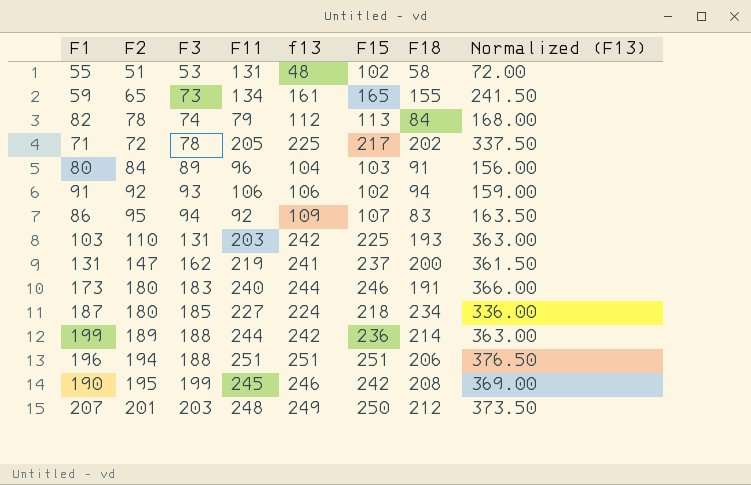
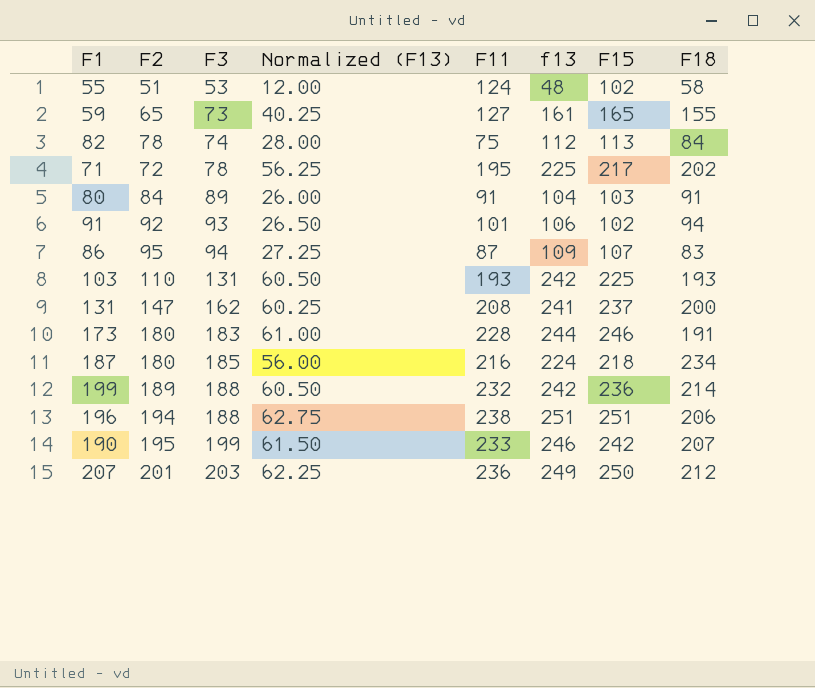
column Normalized (F13) | formula: [f13] * 1.5 -> [f13] * 0.25
column Normalized (F13) | position: 8 -> 4
55 | F11: 131 -> 124
59 | F11: 134 -> 127
82 | F11: 79 -> 75
71 | F11: 205 -> 195
80 | F11: 96 -> 91
91 | F11: 106 -> 101
86 | F11: 92 -> 87
103 | F11: 203 -> 193
131 | F11: 219 -> 208
173 | F11: 240 -> 228
187 | F11: 227 -> 216
199 | F11: 244 -> 232
196 | F11: 251 -> 238
190 | F11: 245 -> 233
190 | F18: 208 -> 207
207 | F11: 248 -> 236

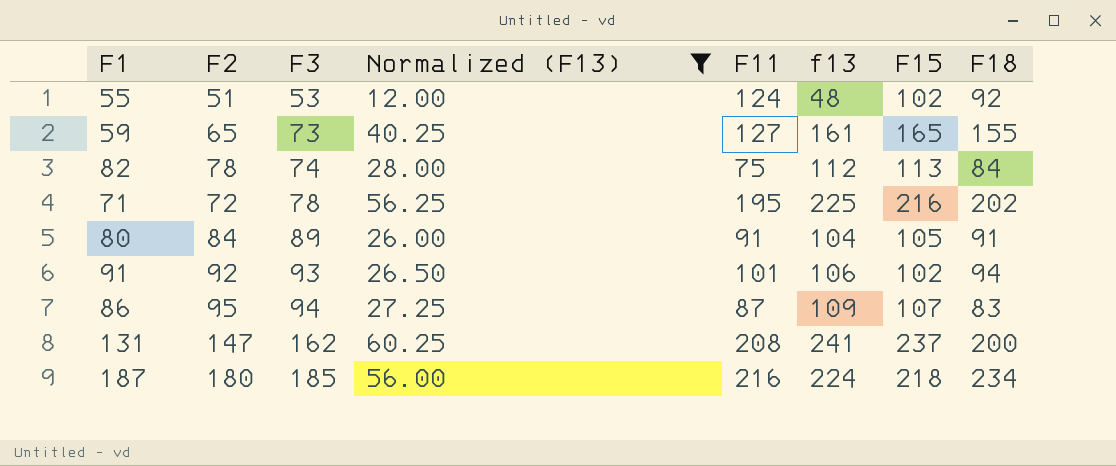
filter: none -> Normalized (F13) <= 60.25
55 | F18: 58 -> 92
71 | F15: 217 -> 216
80 | F15: 103 -> 105

